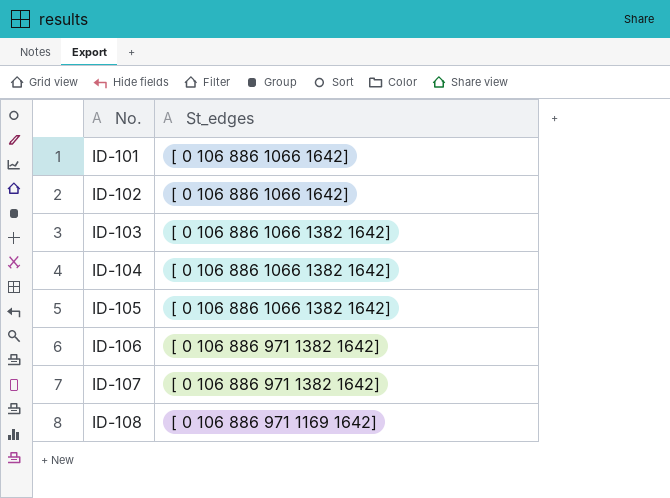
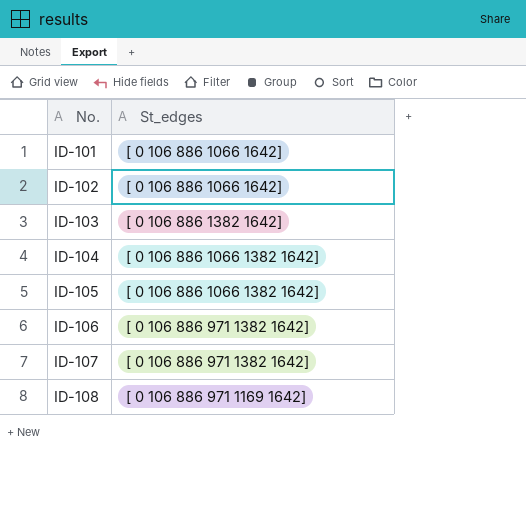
ID-103 | St_edges: [ 0 106 886 1066 1382 1642] -> [ 0 106 886 1382 1642]

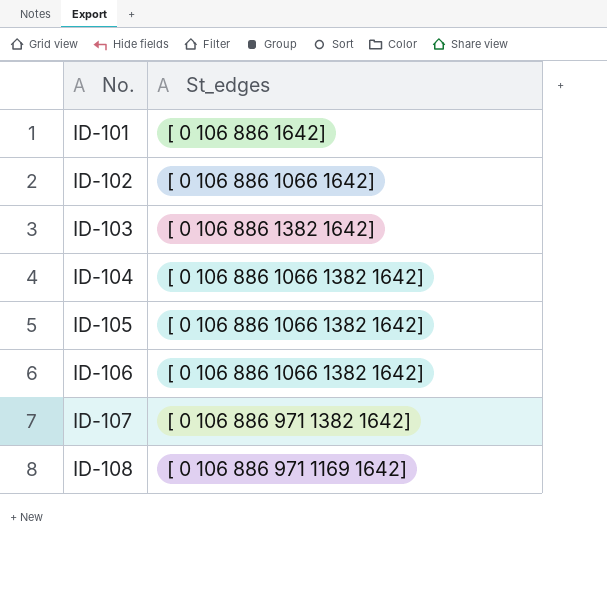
ID-101 | St_edges: [ 0 106 886 1066 1642] -> [ 0 106 886 1642]
ID-106 | St_edges: [ 0 106 886 971 1382 1642] -> [ 0 106 886 1066 1382 1642]

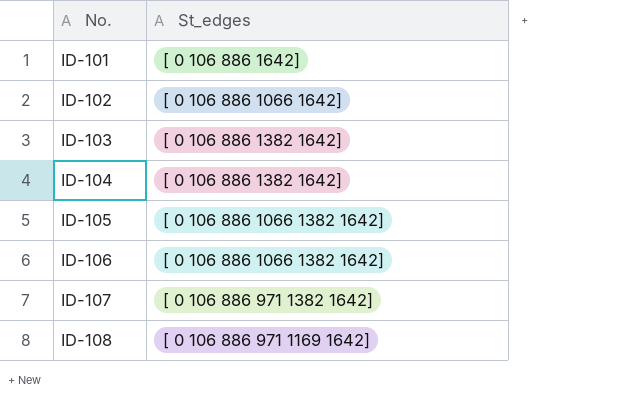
ID-104 | St_edges: [ 0 106 886 1066 1382 1642] -> [ 0 106 886 1382 1642]

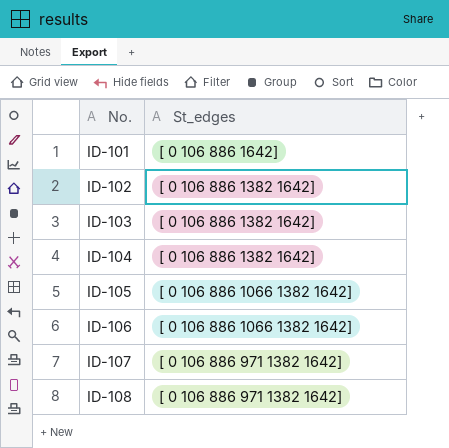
ID-102 | St_edges: [ 0 106 886 1066 1642] -> [ 0 106 886 1382 1642]
ID-108 | St_edges: [ 0 106 886 971 1169 1642] -> [ 0 106 886 971 1382 1642]

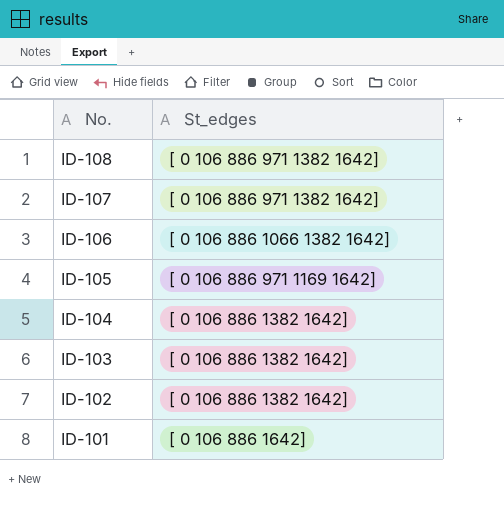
row order: No. ascending -> No. descending
ID-105 | St_edges: [ 0 106 886 1066 1382 1642] -> [ 0 106 886 971 1169 1642]

